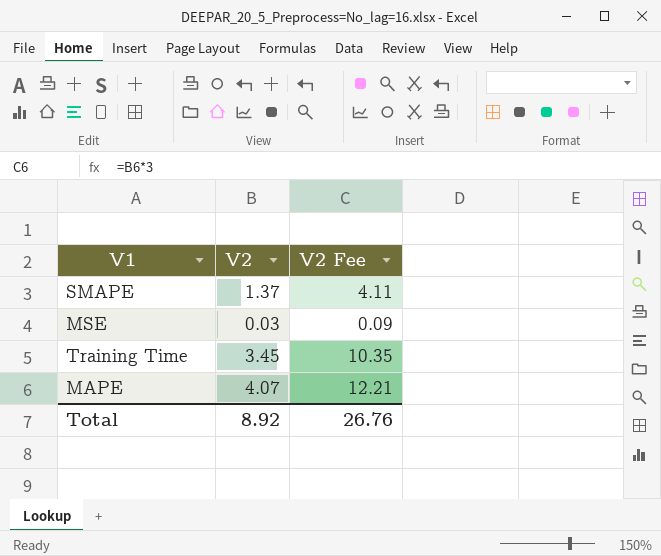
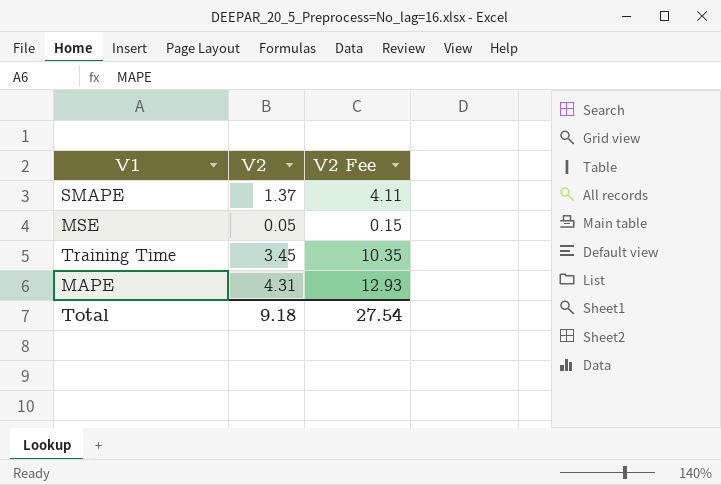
MSE | V2: 0.03 -> 0.05
MSE | V2 Fee: 0.09 -> 0.15
MAPE | V2: 4.07 -> 4.31
MAPE | V2 Fee: 12.21 -> 12.93
Total | V2: 8.92 -> 9.18
Total | V2 Fee: 26.76 -> 27.54

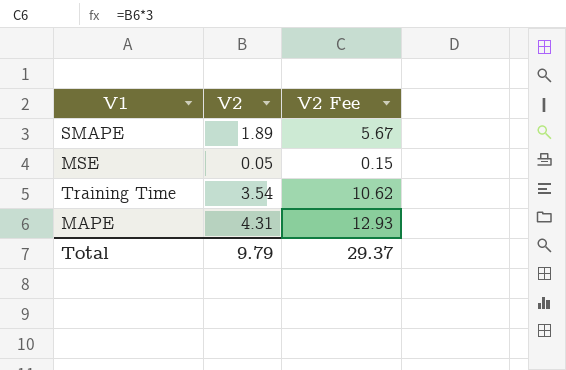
SMAPE | V2: 1.37 -> 1.89
SMAPE | V2 Fee: 4.11 -> 5.67
Training Time | V2: 3.45 -> 3.54
Training Time | V2 Fee: 10.35 -> 10.62
Total | V2: 9.18 -> 9.79
Total | V2 Fee: 27.54 -> 29.37

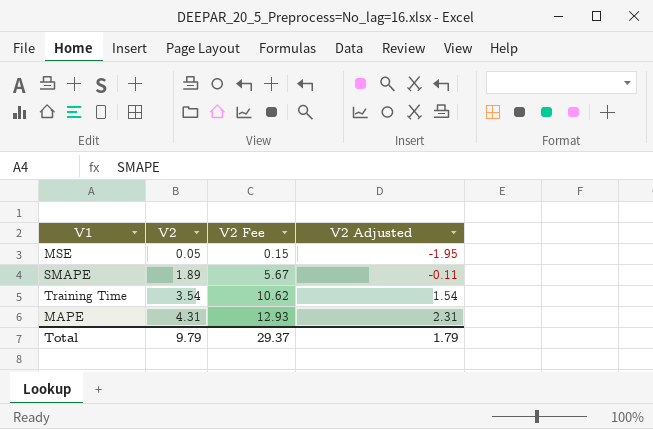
row order: none -> V2 ascending
column V2 Adjusted | formula: none -> [V2] - 2

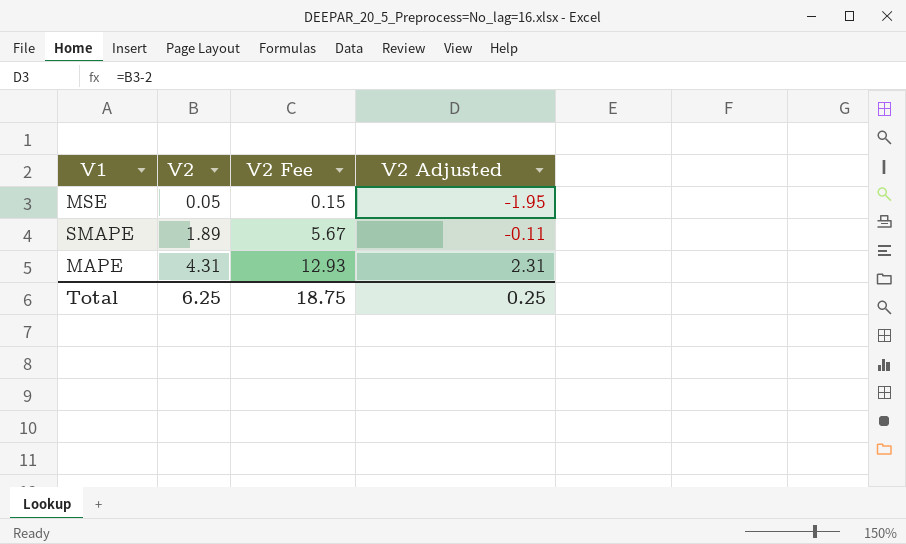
row Training Time: 3.54 | 10.62 | 1.54 -> none
Total | V2: 9.79 -> 6.25
Total | V2 Fee: 29.37 -> 18.75
Total | V2 Adjusted: 1.79 -> 0.25

